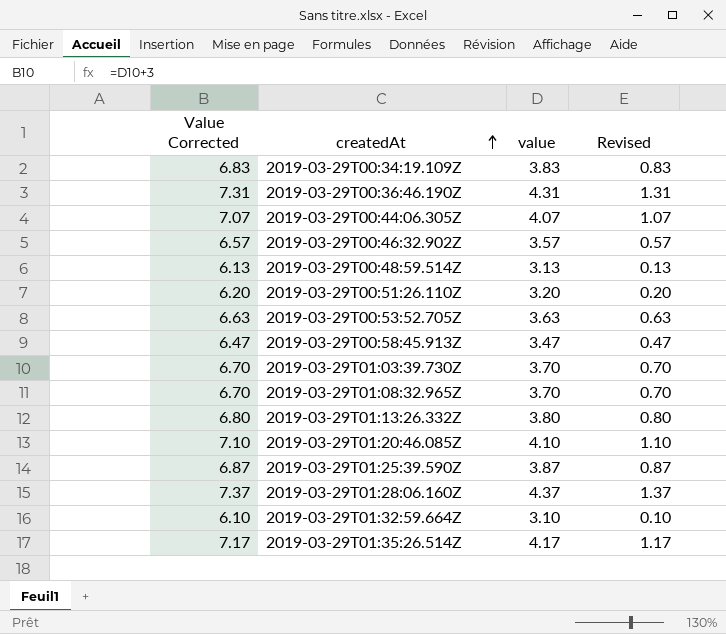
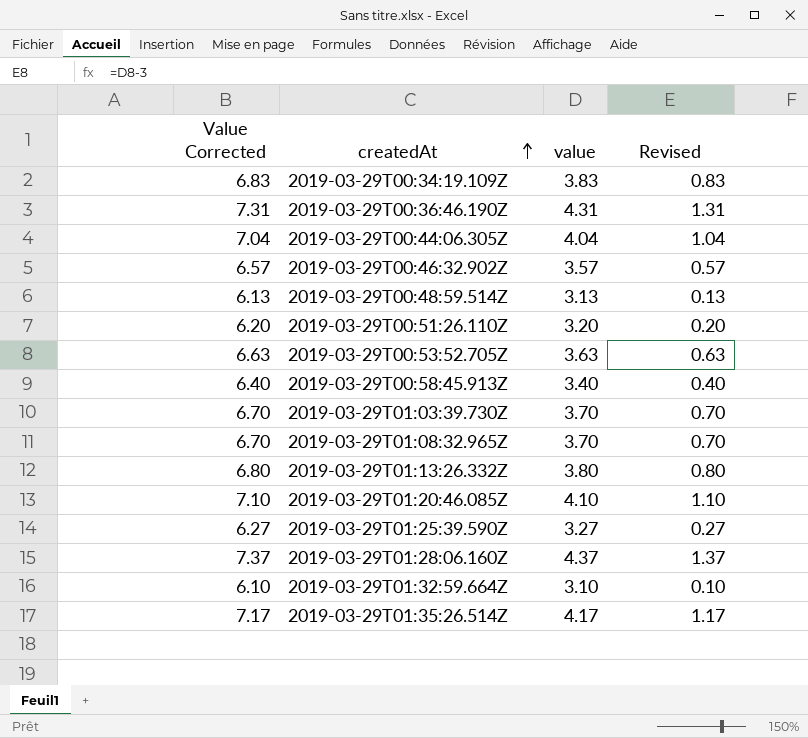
2019-03-29T00:44:06.305Z | Value Corrected: 7.07 -> 7.04
2019-03-29T00:44:06.305Z | value: 4.07 -> 4.04
2019-03-29T00:44:06.305Z | Revised: 1.07 -> 1.04
2019-03-29T00:58:45.913Z | Value Corrected: 6.47 -> 6.40
2019-03-29T00:58:45.913Z | value: 3.47 -> 3.40
2019-03-29T00:58:45.913Z | Revised: 0.47 -> 0.40
2019-03-29T01:25:39.590Z | Value Corrected: 6.87 -> 6.27
2019-03-29T01:25:39.590Z | value: 3.87 -> 3.27
2019-03-29T01:25:39.590Z | Revised: 0.87 -> 0.27

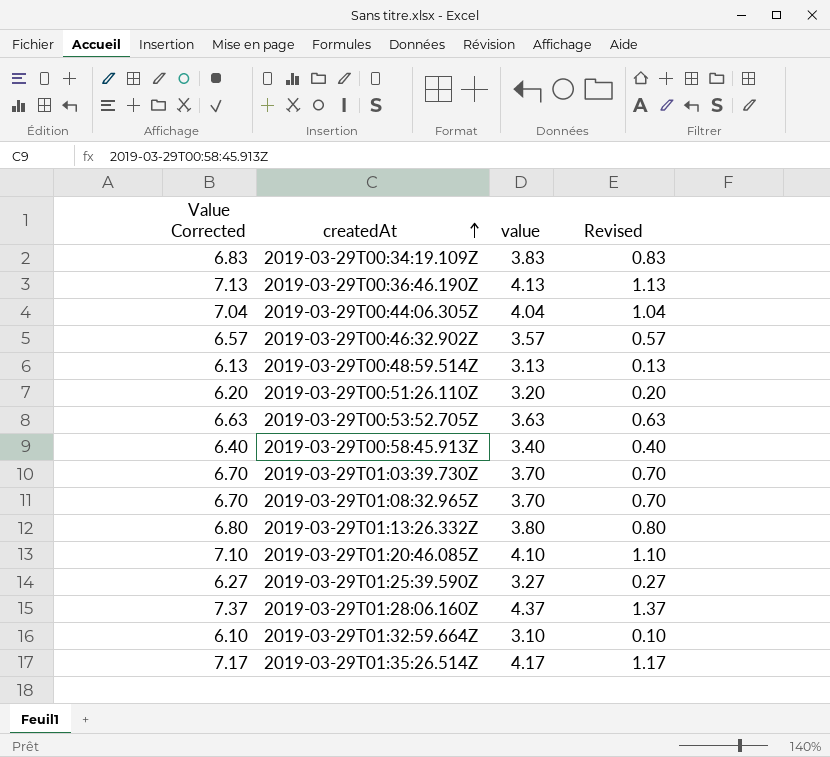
2019-03-29T00:36:46.190Z | Value Corrected: 7.31 -> 7.13
2019-03-29T00:36:46.190Z | value: 4.31 -> 4.13
2019-03-29T00:36:46.190Z | Revised: 1.31 -> 1.13

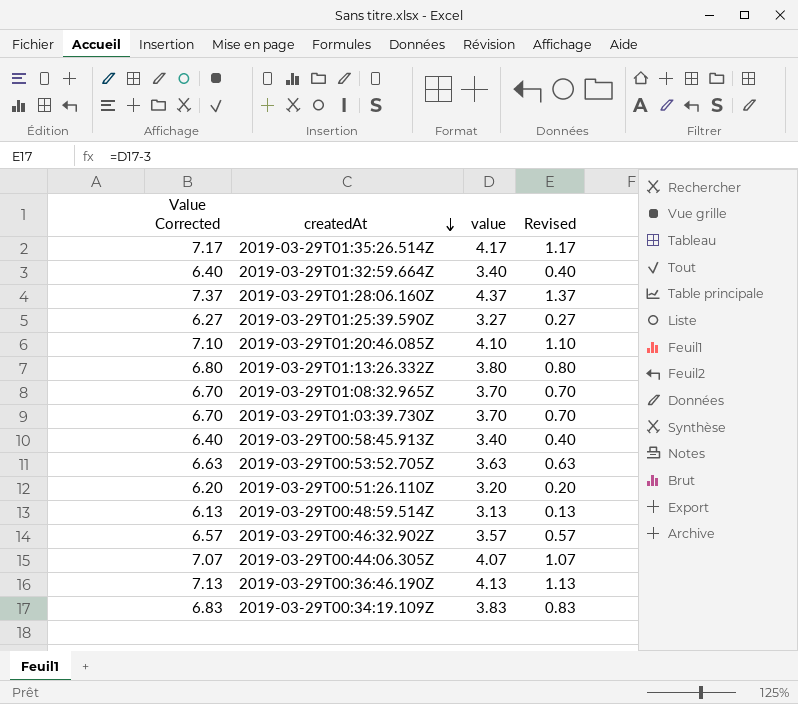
row order: createdAt ascending -> createdAt descending
2019-03-29T01:32:59.664Z | Value Corrected: 6.10 -> 6.40
2019-03-29T01:32:59.664Z | value: 3.10 -> 3.40
2019-03-29T01:32:59.664Z | Revised: 0.10 -> 0.40
2019-03-29T00:44:06.305Z | Value Corrected: 7.04 -> 7.07
2019-03-29T00:44:06.305Z | value: 4.04 -> 4.07
2019-03-29T00:44:06.305Z | Revised: 1.04 -> 1.07

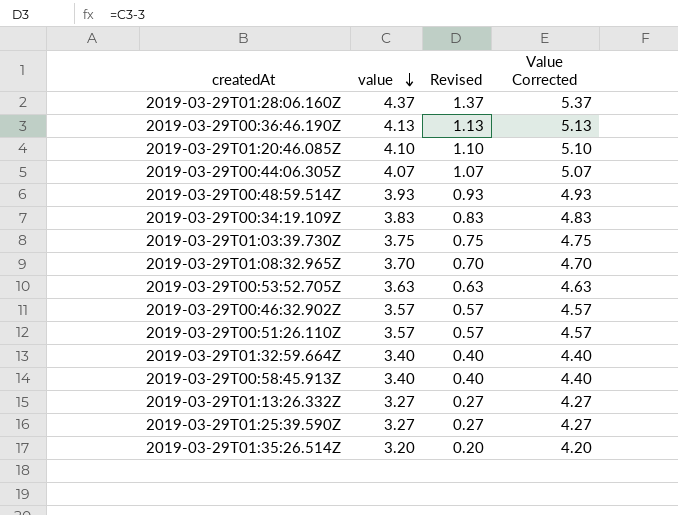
row order: createdAt descending -> value descending
column Value Corrected | formula: [value] + 3 -> [value] + 1
column Value Corrected | position: 1 -> 4
2019-03-29T00:48:59.514Z | value: 3.13 -> 3.93
2019-03-29T00:48:59.514Z | Revised: 0.13 -> 0.93
2019-03-29T01:03:39.730Z | value: 3.70 -> 3.75
2019-03-29T01:03:39.730Z | Revised: 0.70 -> 0.75
2019-03-29T00:51:26.110Z | value: 3.20 -> 3.57
2019-03-29T00:51:26.110Z | Revised: 0.20 -> 0.57
2019-03-29T01:13:26.332Z | value: 3.80 -> 3.27
2019-03-29T01:13:26.332Z | Revised: 0.80 -> 0.27
2019-03-29T01:35:26.514Z | value: 4.17 -> 3.20
2019-03-29T01:35:26.514Z | Revised: 1.17 -> 0.20

